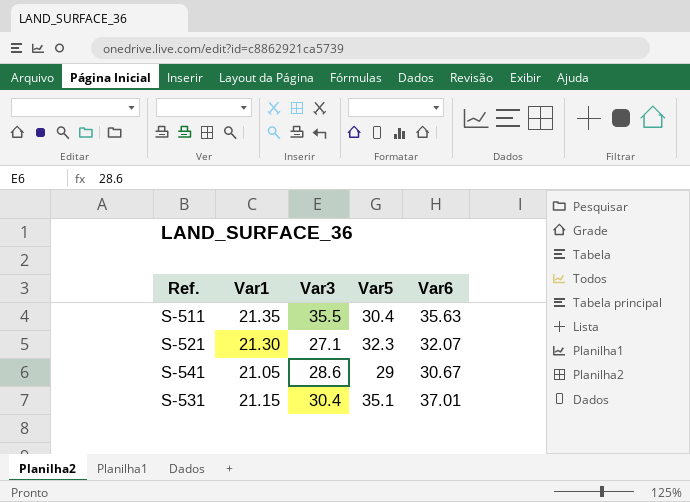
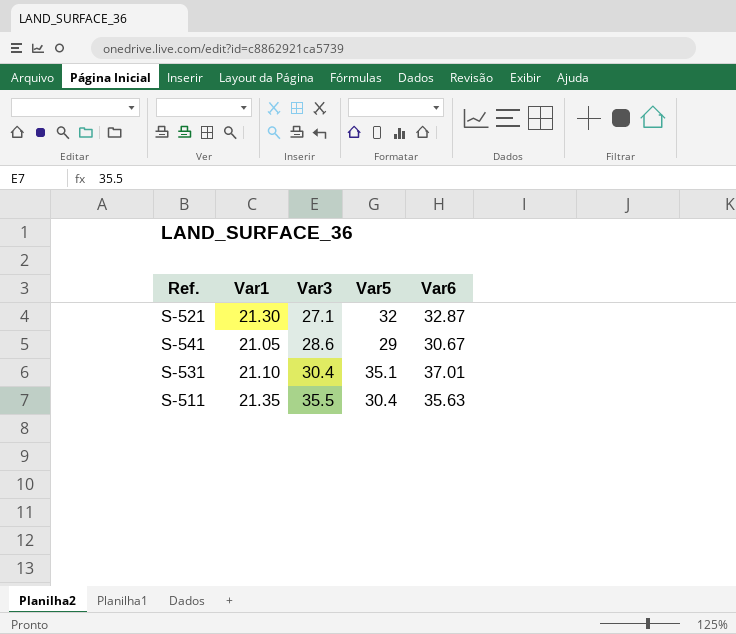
row order: none -> Var3 ascending
S-521 | Var5: 32.3 -> 32
S-521 | Var6: 32.07 -> 32.87
S-531 | Var1: 21.15 -> 21.10

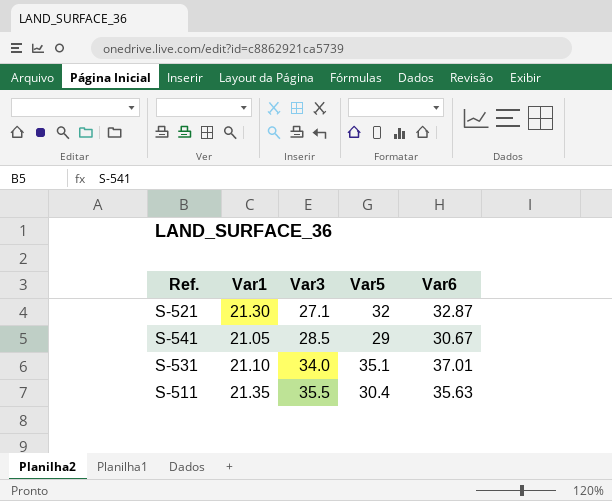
S-541 | Var3: 28.6 -> 28.5
S-531 | Var3: 30.4 -> 34.0

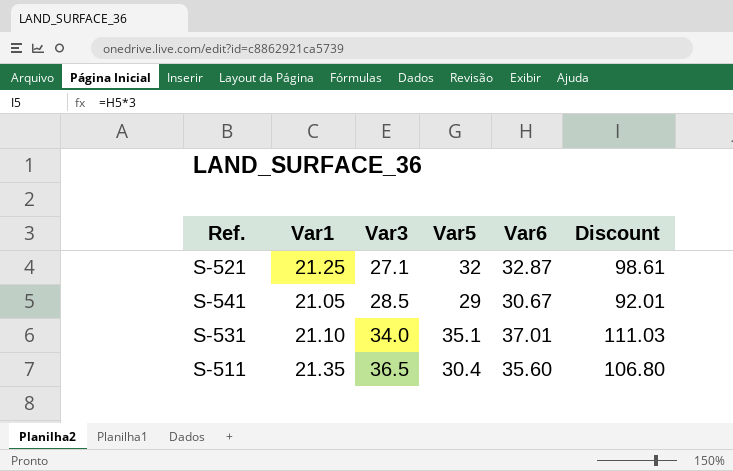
column Discount | formula: none -> [Var6] * 3
S-521 | Var1: 21.30 -> 21.25
S-511 | Var3: 35.5 -> 36.5
S-511 | Var6: 35.63 -> 35.60

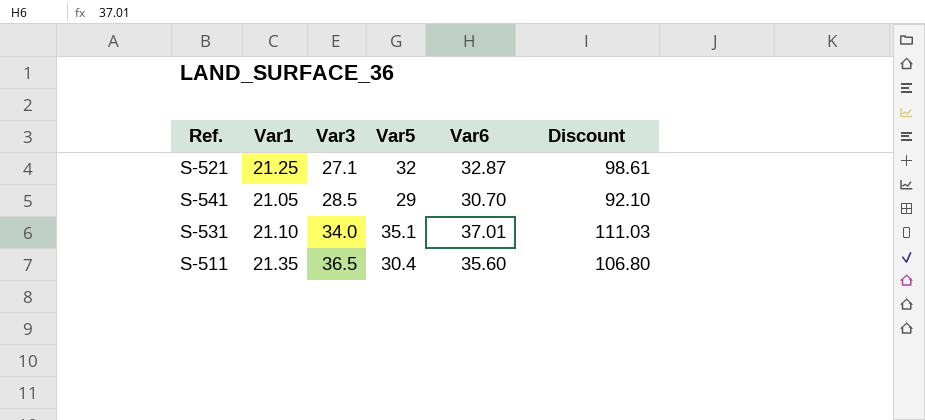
S-541 | Var6: 30.67 -> 30.70
S-541 | Discount: 92.01 -> 92.10

